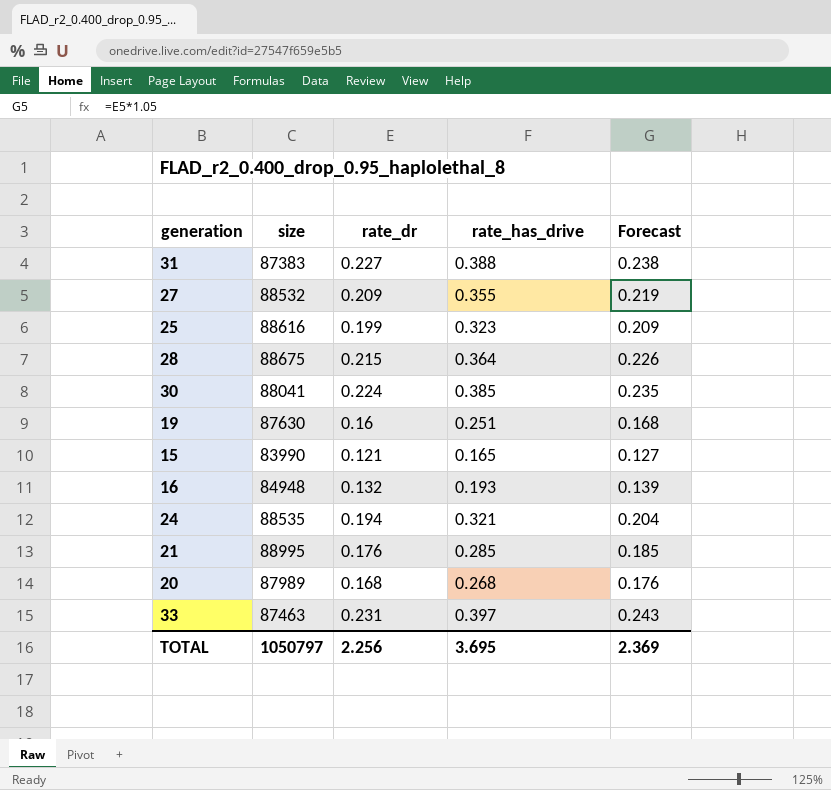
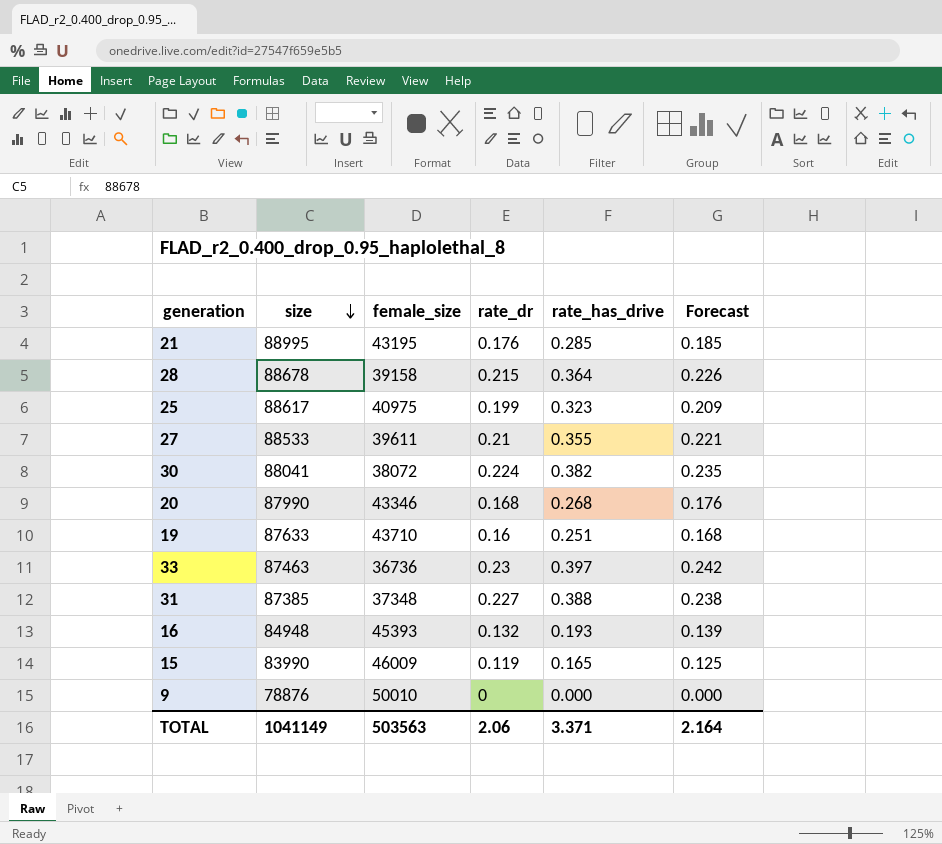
row order: none -> size descending
column female_size | position: none -> 3
row 24: 88535 | 0.194 | 0.321 | 0.204 -> none
28 | size: 88675 -> 88678
25 | size: 88616 -> 88617
27 | size: 88532 -> 88533
27 | rate_dr: 0.209 -> 0.21
27 | Forecast: 0.219 -> 0.221
30 | rate_has_drive: 0.385 -> 0.382
20 | size: 87989 -> 87990
19 | size: 87630 -> 87633
33 | rate_dr: 0.231 -> 0.23
33 | Forecast: 0.243 -> 0.242
31 | size: 87383 -> 87385
15 | rate_dr: 0.121 -> 0.119
15 | Forecast: 0.127 -> 0.125
row 9: none -> 78876 | 50010 | 0 | 0.000 | 0.000
TOTAL | size: 1050797 -> 1041149
TOTAL | rate_dr: 2.256 -> 2.06
TOTAL | rate_has_drive: 3.695 -> 3.371
TOTAL | Forecast: 2.369 -> 2.164

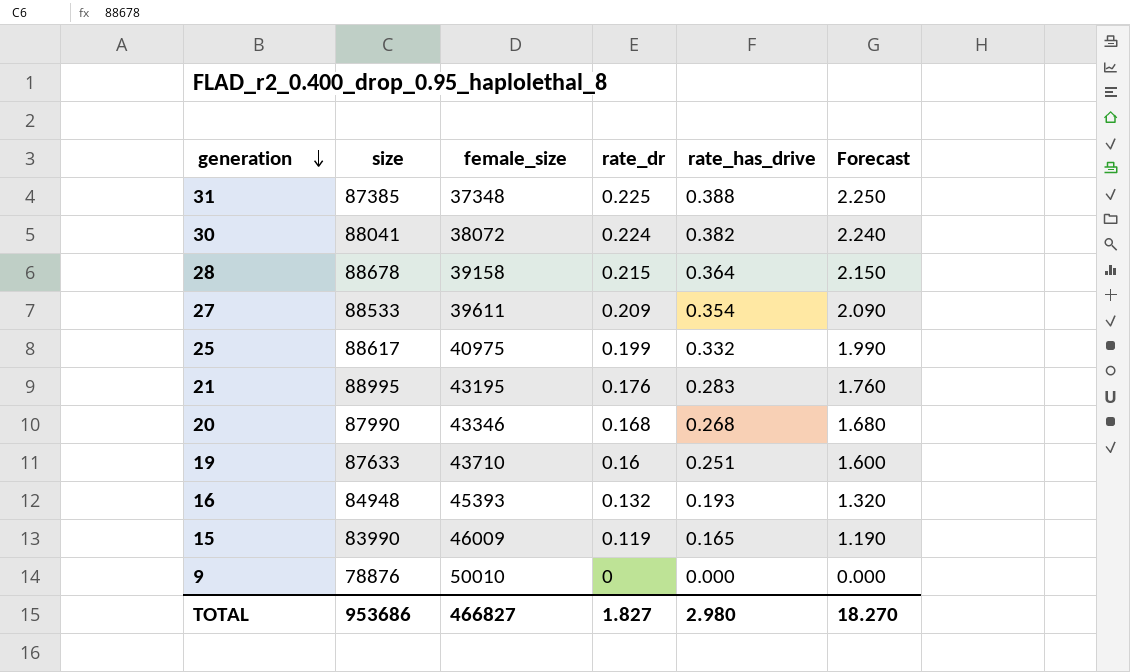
row order: size descending -> generation descending
column Forecast | formula: [rate_dr] * 1.05 -> [rate_dr] * 10
row 33: 87463 | 36736 | 0.23 | 0.397 | 0.242 -> none
31 | rate_dr: 0.227 -> 0.225
27 | rate_dr: 0.21 -> 0.209
27 | rate_has_drive: 0.355 -> 0.354
25 | rate_has_drive: 0.323 -> 0.332
21 | rate_has_drive: 0.285 -> 0.283
TOTAL | size: 1041149 -> 953686
TOTAL | female_size: 503563 -> 466827
TOTAL | rate_dr: 2.06 -> 1.827
TOTAL | rate_has_drive: 3.371 -> 2.980
TOTAL | Forecast: 2.164 -> 18.270

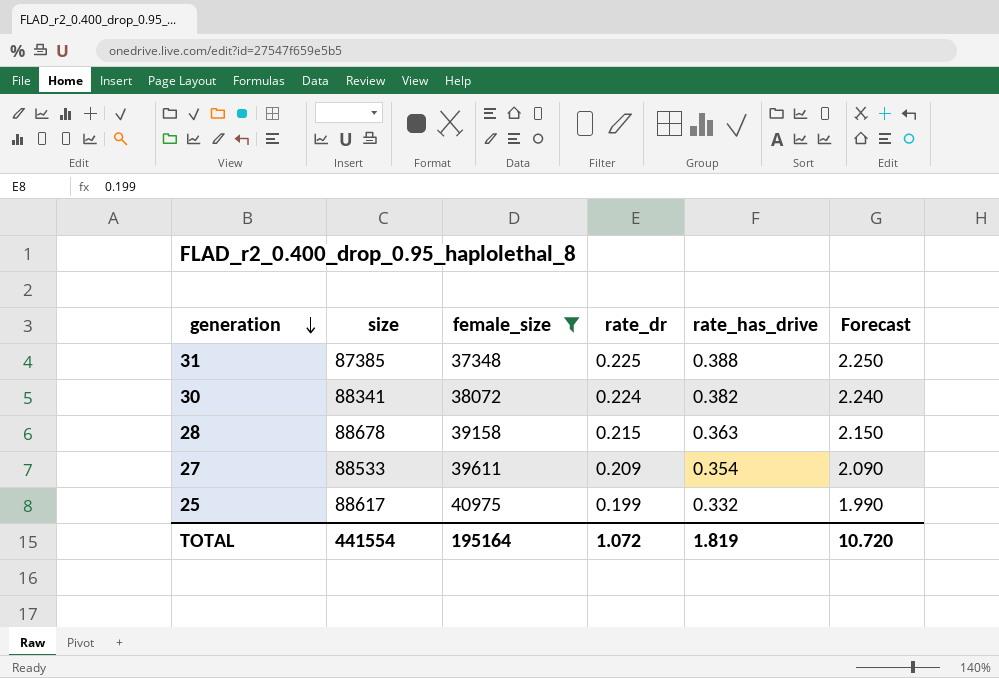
filter: none -> female_size <= 40975
30 | size: 88041 -> 88341
28 | rate_has_drive: 0.364 -> 0.363
TOTAL | size: 953686 -> 441554
TOTAL | female_size: 466827 -> 195164
TOTAL | rate_dr: 1.827 -> 1.072
TOTAL | rate_has_drive: 2.980 -> 1.819
TOTAL | Forecast: 18.270 -> 10.720

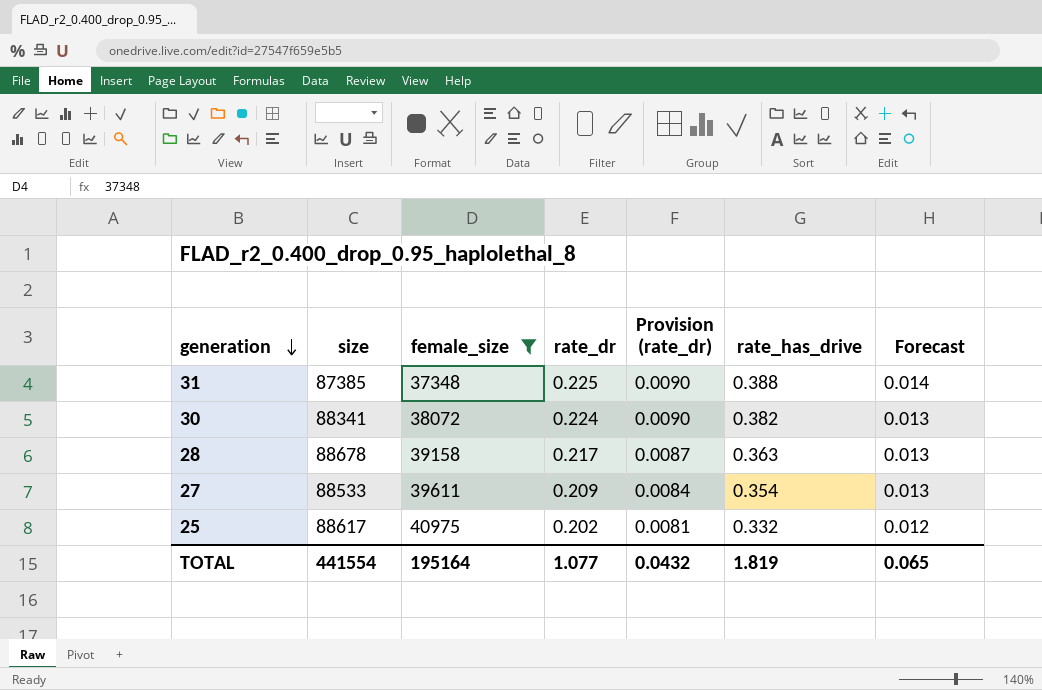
column Provision (rate_dr) | formula: none -> [rate_dr] * 0.04
column Forecast | formula: [rate_dr] * 10 -> [rate_dr] * 0.06
28 | rate_dr: 0.215 -> 0.217
25 | rate_dr: 0.199 -> 0.202
TOTAL | rate_dr: 1.072 -> 1.077
TOTAL | Forecast: 10.720 -> 0.065

